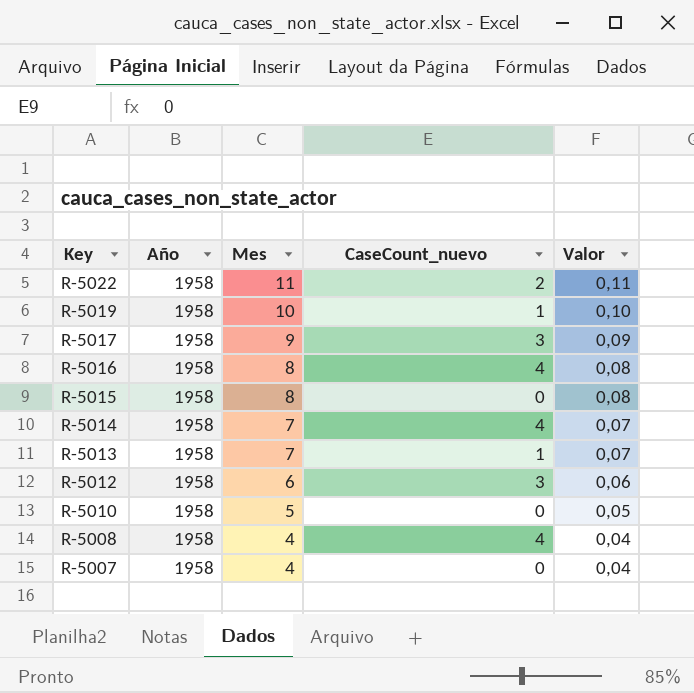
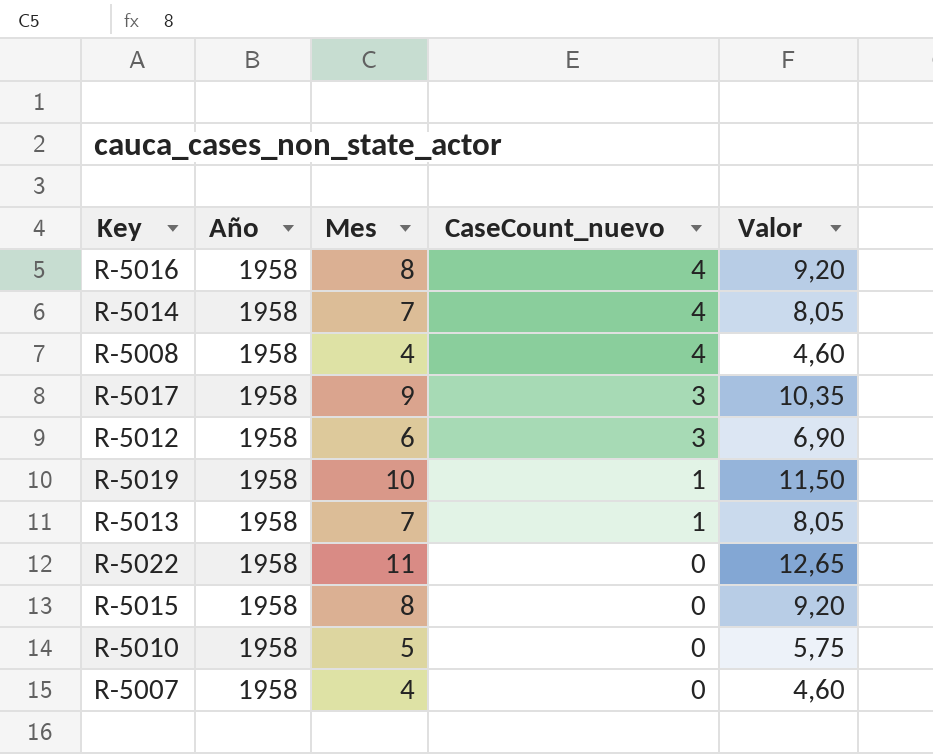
row order: Key descending -> CaseCount_nuevo descending
column Valor | formula: [Mes] * 0,01 -> [Mes] * 1,15
R-5022 | CaseCount_nuevo: 2 -> 0

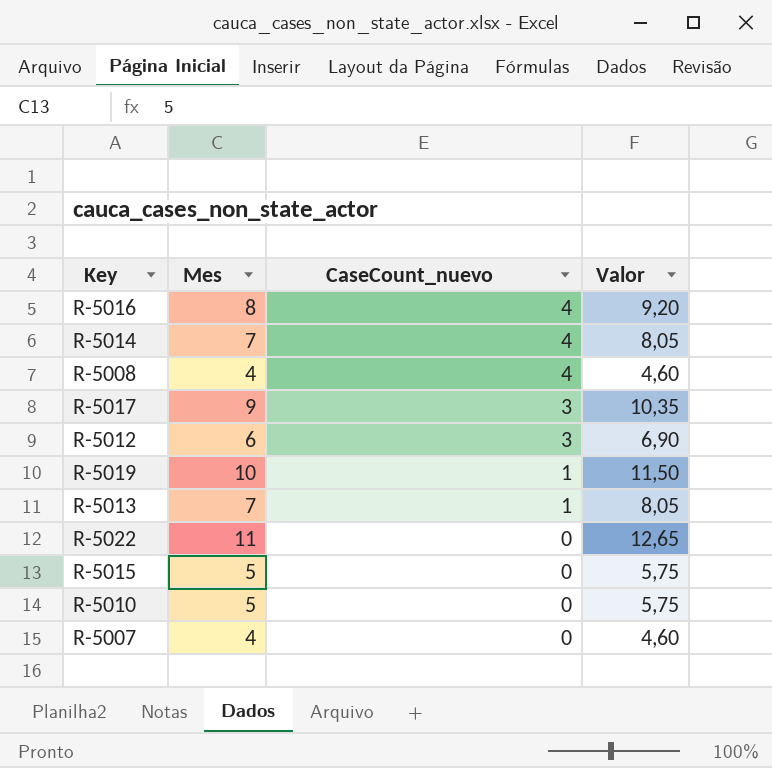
column Año | position: 2 -> none
R-5015 | Mes: 8 -> 5
R-5015 | Valor: 9,20 -> 5,75

